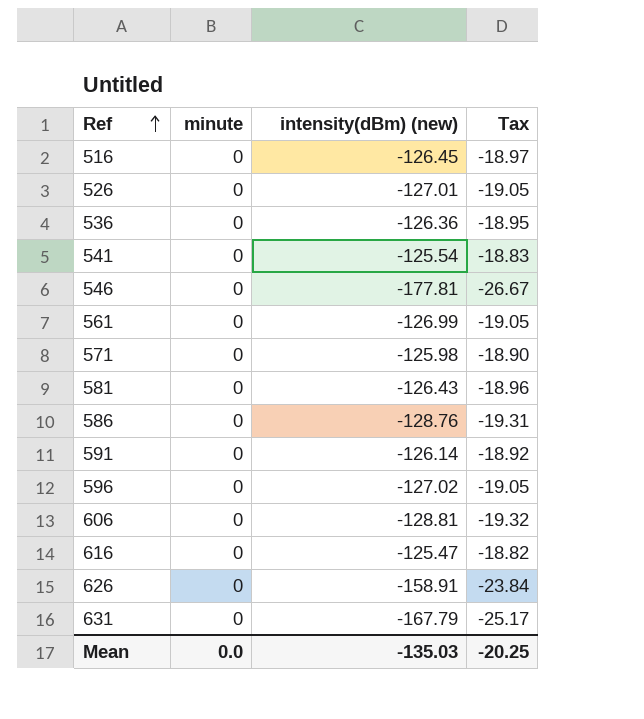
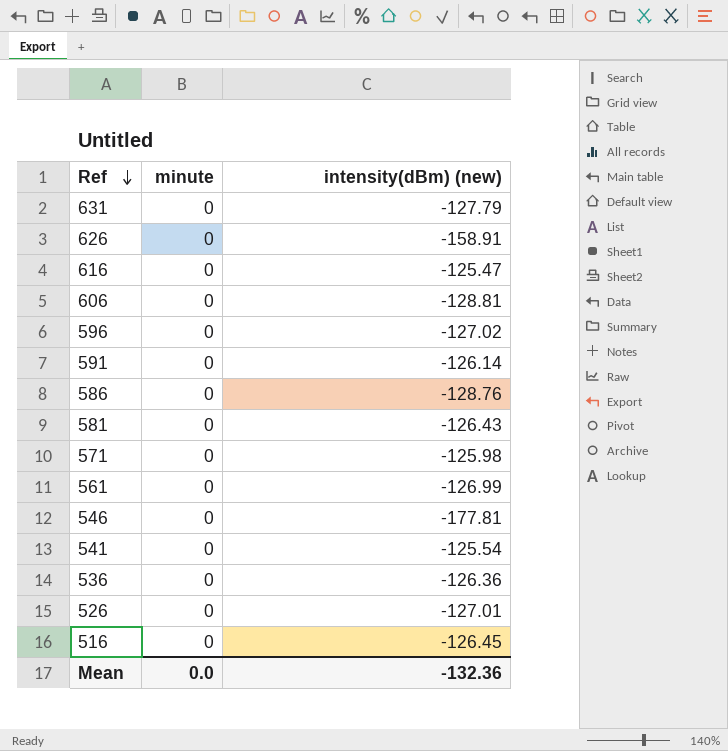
row order: Ref ascending -> Ref descending
column Tax | formula: [intensity(dBm) (new)] * 0.15 -> none
631 | intensity(dBm) (new): -167.79 -> -127.79
Mean | intensity(dBm) (new): -135.03 -> -132.36

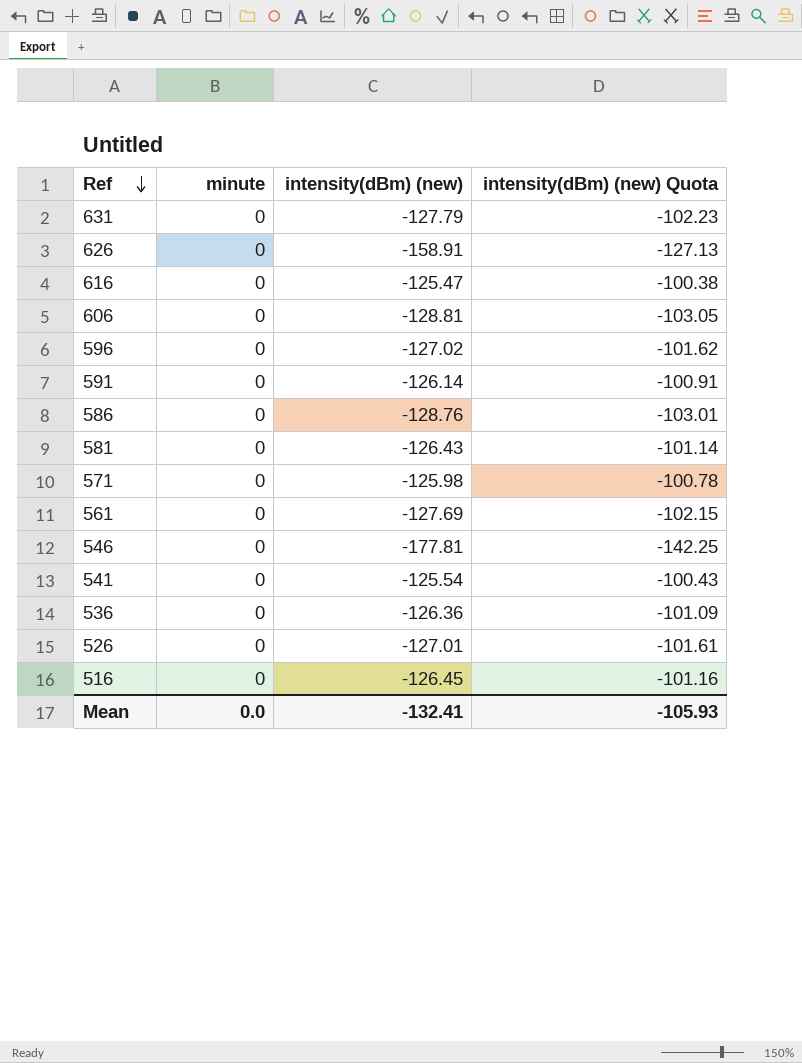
column intensity(dBm) (new) Quota | formula: none -> [intensity(dBm) (new)] * 0.8
561 | intensity(dBm) (new): -126.99 -> -127.69
Mean | intensity(dBm) (new): -132.36 -> -132.41

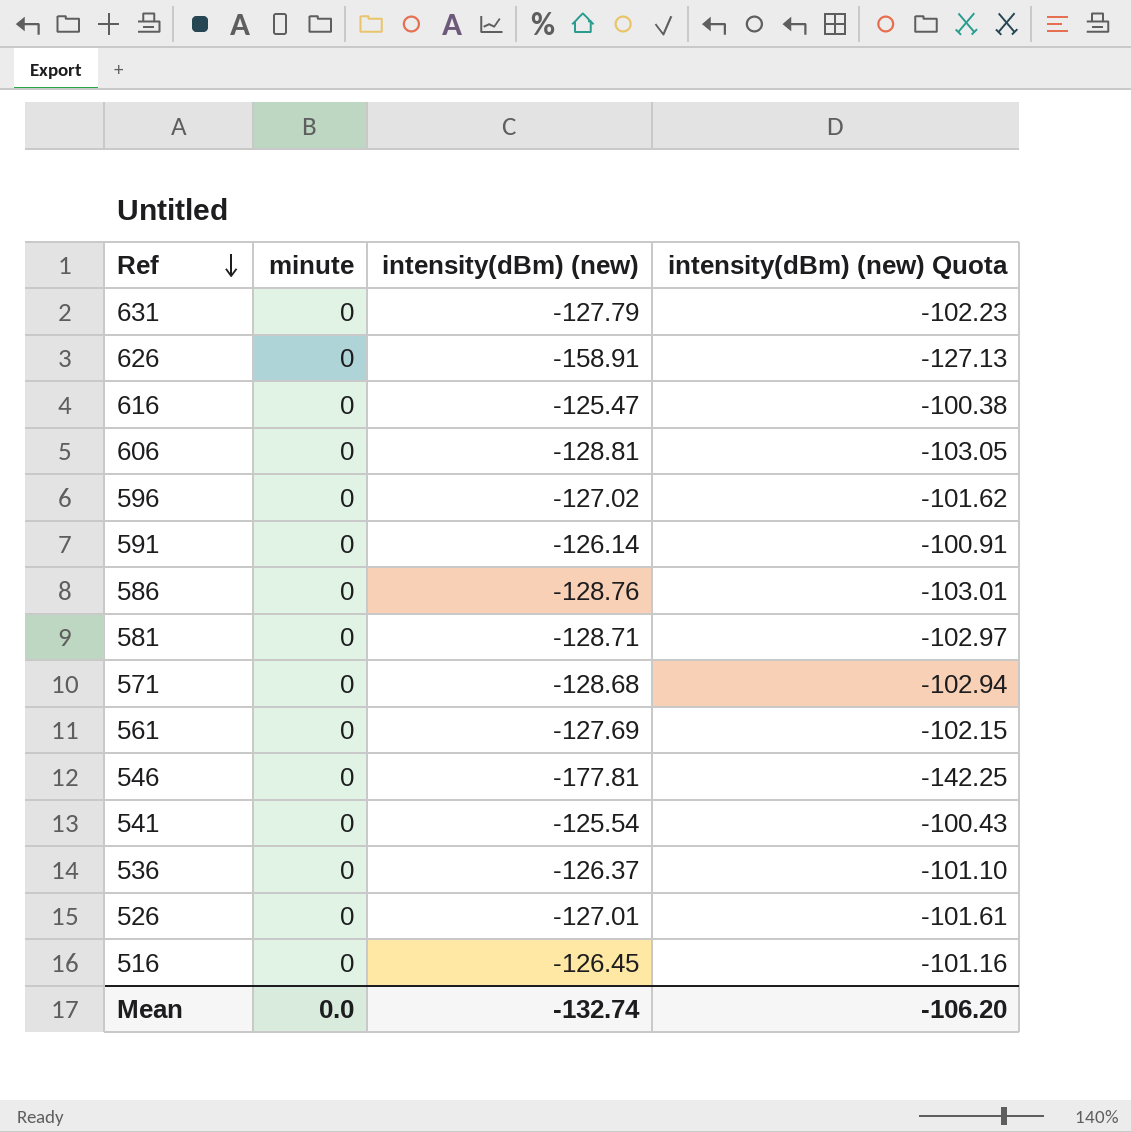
581 | intensity(dBm) (new): -126.43 -> -128.71
581 | intensity(dBm) (new) Quota: -101.14 -> -102.97
571 | intensity(dBm) (new): -125.98 -> -128.68
571 | intensity(dBm) (new) Quota: -100.78 -> -102.94
536 | intensity(dBm) (new): -126.36 -> -126.37
536 | intensity(dBm) (new) Quota: -101.09 -> -101.10
Mean | intensity(dBm) (new): -132.41 -> -132.74
Mean | intensity(dBm) (new) Quota: -105.93 -> -106.20

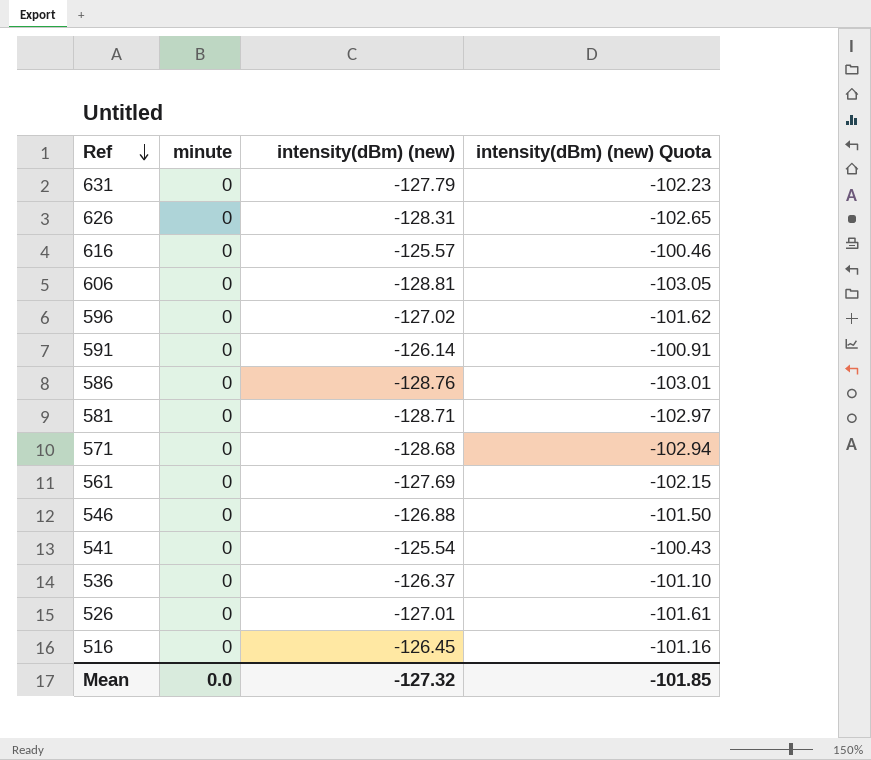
626 | intensity(dBm) (new): -158.91 -> -128.31
626 | intensity(dBm) (new) Quota: -127.13 -> -102.65
616 | intensity(dBm) (new): -125.47 -> -125.57
616 | intensity(dBm) (new) Quota: -100.38 -> -100.46
546 | intensity(dBm) (new): -177.81 -> -126.88
546 | intensity(dBm) (new) Quota: -142.25 -> -101.50
Mean | intensity(dBm) (new): -132.74 -> -127.32
Mean | intensity(dBm) (new) Quota: -106.20 -> -101.85

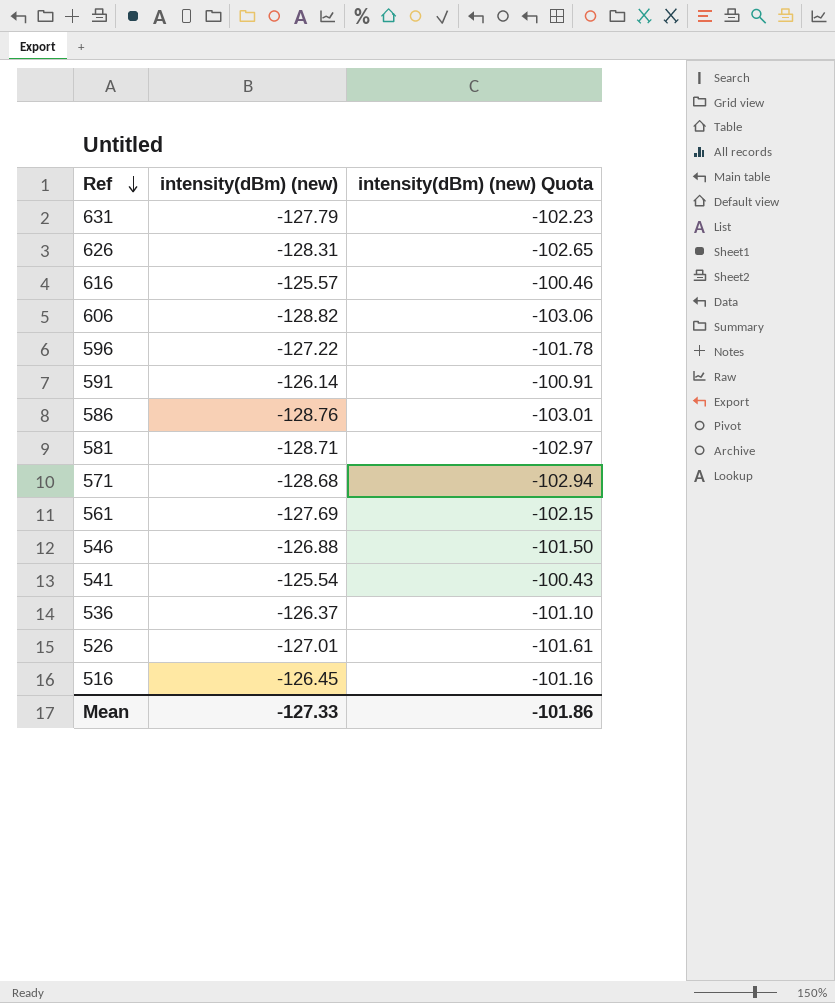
column minute | position: 2 -> none
606 | intensity(dBm) (new): -128.81 -> -128.82
606 | intensity(dBm) (new) Quota: -103.05 -> -103.06
596 | intensity(dBm) (new): -127.02 -> -127.22
596 | intensity(dBm) (new) Quota: -101.62 -> -101.78
Mean | intensity(dBm) (new): -127.32 -> -127.33
Mean | intensity(dBm) (new) Quota: -101.85 -> -101.86

